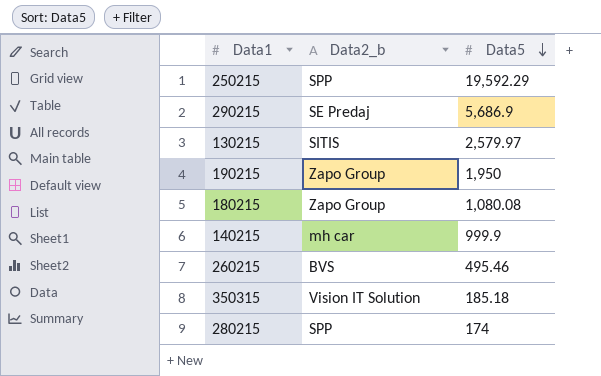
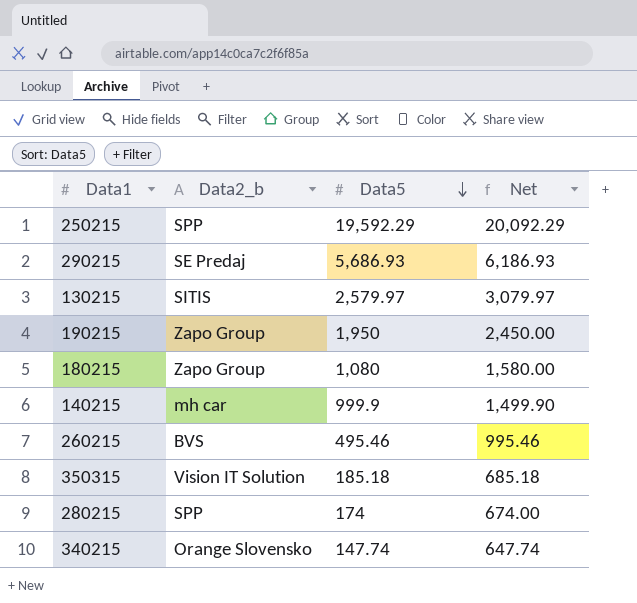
column Net | formula: none -> [Data5] + 500
290215 | Data5: 5,686.9 -> 5,686.93
180215 | Data5: 1,080.08 -> 1,080
row 340215: none -> Orange Slovensko | 147.74 | 647.74

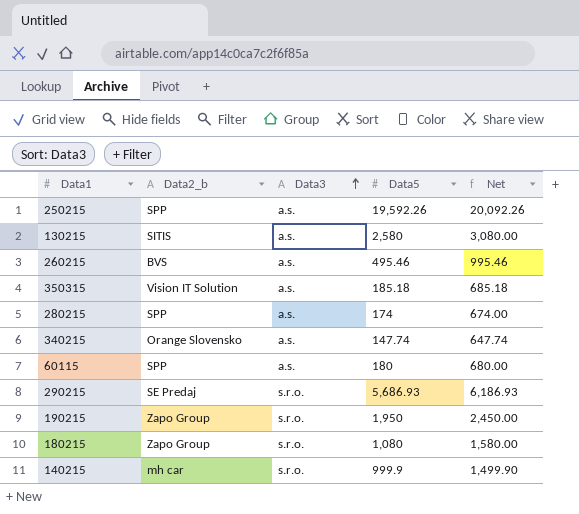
row order: Data5 descending -> Data3 ascending
column Data3 | position: none -> 3
250215 | Data5: 19,592.29 -> 19,592.26
250215 | Net: 20,092.29 -> 20,092.26
130215 | Data5: 2,579.97 -> 2,580
130215 | Net: 3,079.97 -> 3,080.00
row 60115: none -> SPP | a.s. | 180 | 680.00

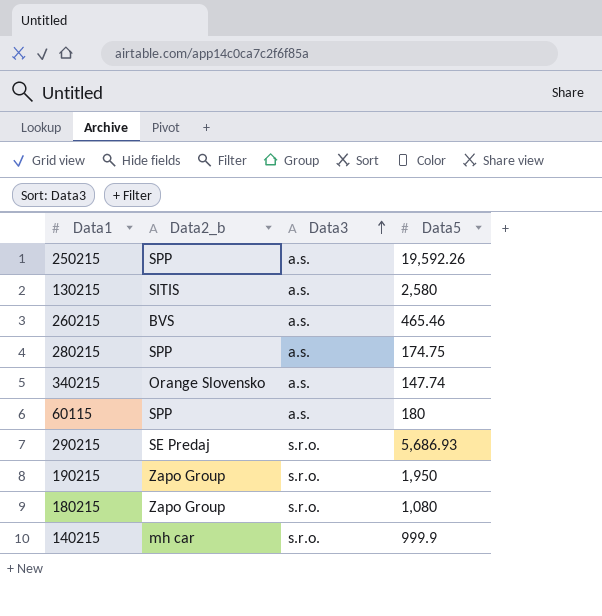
column Net | formula: [Data5] + 500 -> none
row 350315: Vision IT Solution | a.s. | 185.18 | 685.18 -> none
260215 | Data5: 495.46 -> 465.46
280215 | Data5: 174 -> 174.75

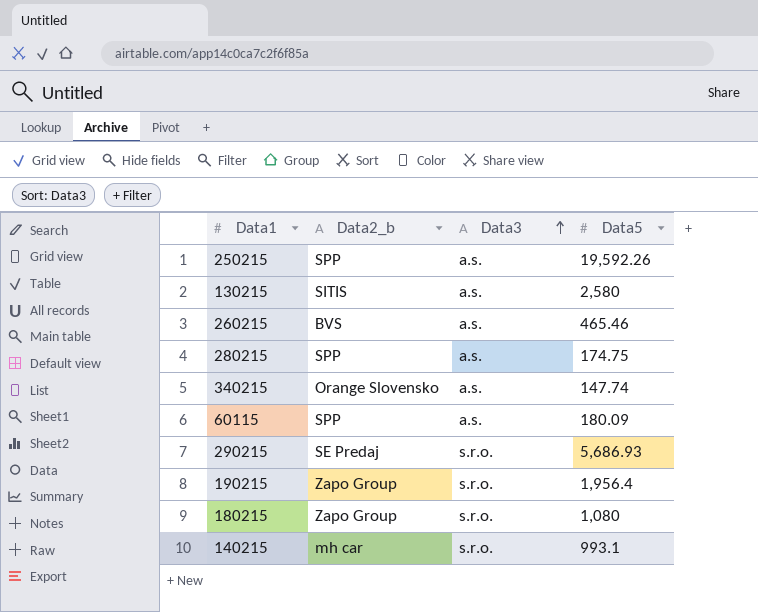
60115 | Data5: 180 -> 180.09
190215 | Data5: 1,950 -> 1,956.4
140215 | Data5: 999.9 -> 993.1

